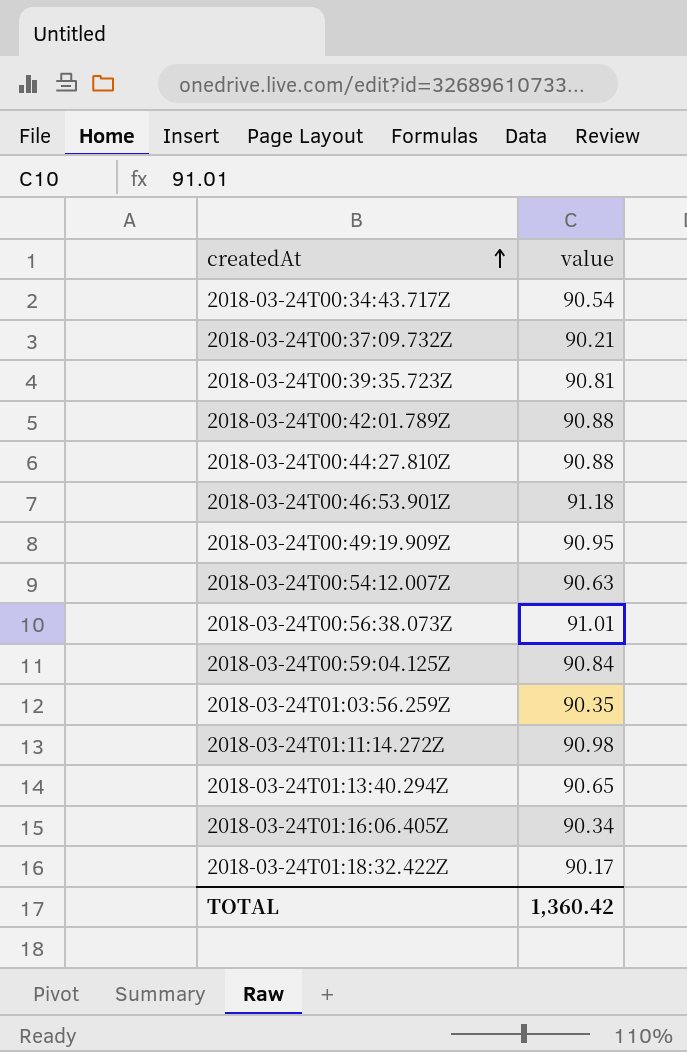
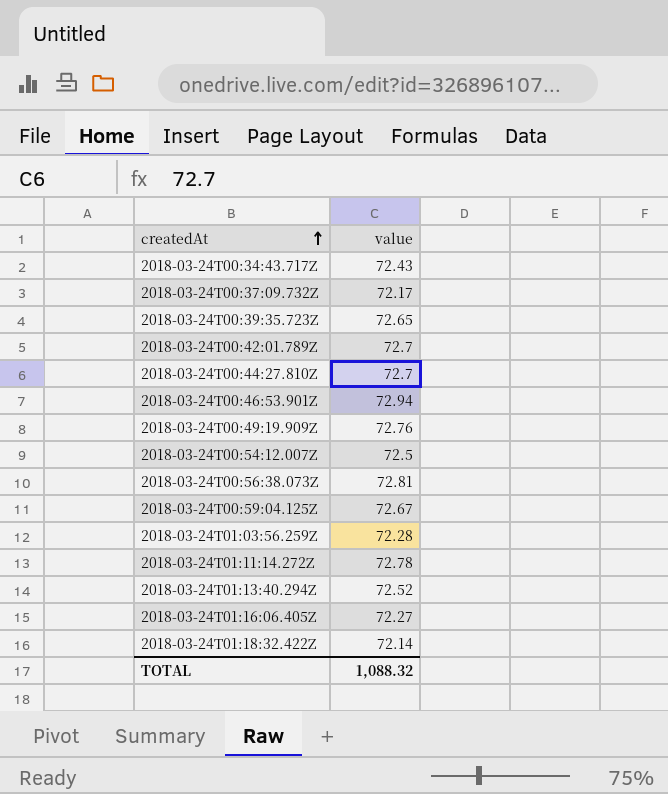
2018-03-24T00:34:43.717Z | value: 90.54 -> 72.43
2018-03-24T00:37:09.732Z | value: 90.21 -> 72.17
2018-03-24T00:39:35.723Z | value: 90.81 -> 72.65
2018-03-24T00:42:01.789Z | value: 90.88 -> 72.7
2018-03-24T00:44:27.810Z | value: 90.88 -> 72.7
2018-03-24T00:46:53.901Z | value: 91.18 -> 72.94
2018-03-24T00:49:19.909Z | value: 90.95 -> 72.76
2018-03-24T00:54:12.007Z | value: 90.63 -> 72.5
2018-03-24T00:56:38.073Z | value: 91.01 -> 72.81
2018-03-24T00:59:04.125Z | value: 90.84 -> 72.67
2018-03-24T01:03:56.259Z | value: 90.35 -> 72.28
2018-03-24T01:11:14.272Z | value: 90.98 -> 72.78
2018-03-24T01:13:40.294Z | value: 90.65 -> 72.52
2018-03-24T01:16:06.405Z | value: 90.34 -> 72.27
2018-03-24T01:18:32.422Z | value: 90.17 -> 72.14
TOTAL | value: 1,360.42 -> 1,088.32

